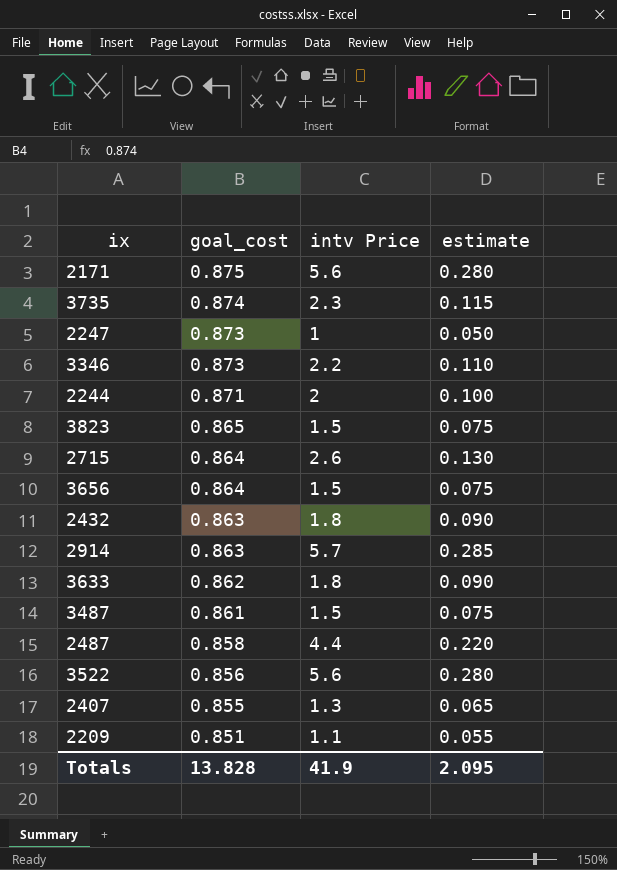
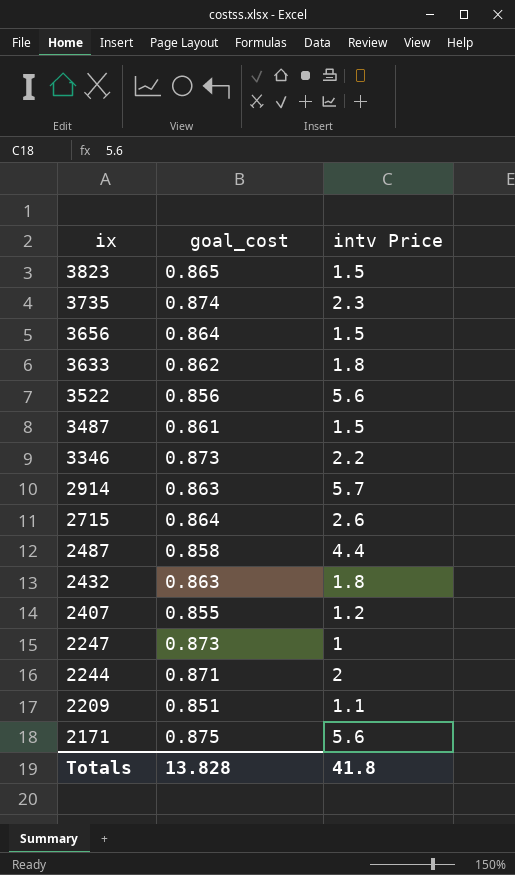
row order: goal_cost descending -> ix descending
column estimate | formula: [intv Price] * 0.05 -> none
2407 | intv Price: 1.3 -> 1.2
Totals | intv Price: 41.9 -> 41.8

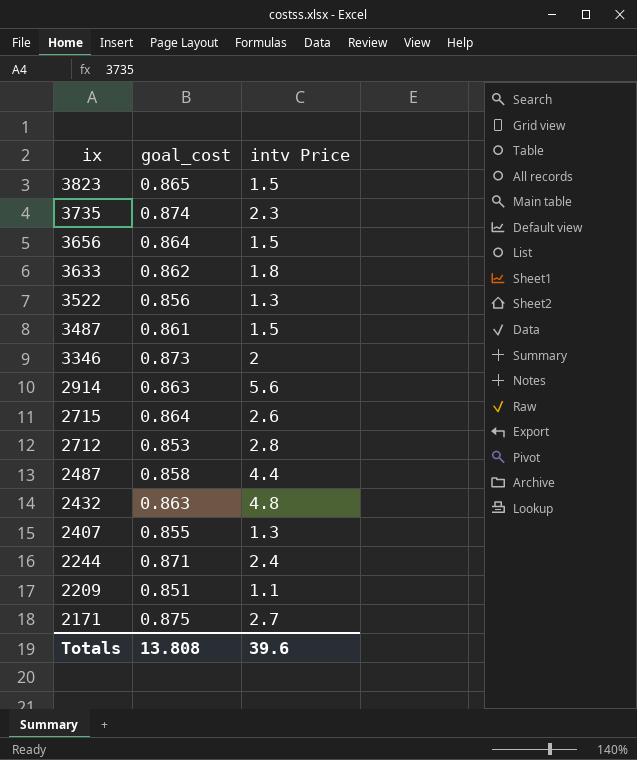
row 2247: 0.873 | 1 -> none
3522 | intv Price: 5.6 -> 1.3
3346 | intv Price: 2.2 -> 2
2914 | intv Price: 5.7 -> 5.6
row 2712: none -> 0.853 | 2.8
2432 | intv Price: 1.8 -> 4.8
2407 | intv Price: 1.2 -> 1.3
2244 | intv Price: 2 -> 2.4
2171 | intv Price: 5.6 -> 2.7
Totals | goal_cost: 13.828 -> 13.808
Totals | intv Price: 41.8 -> 39.6

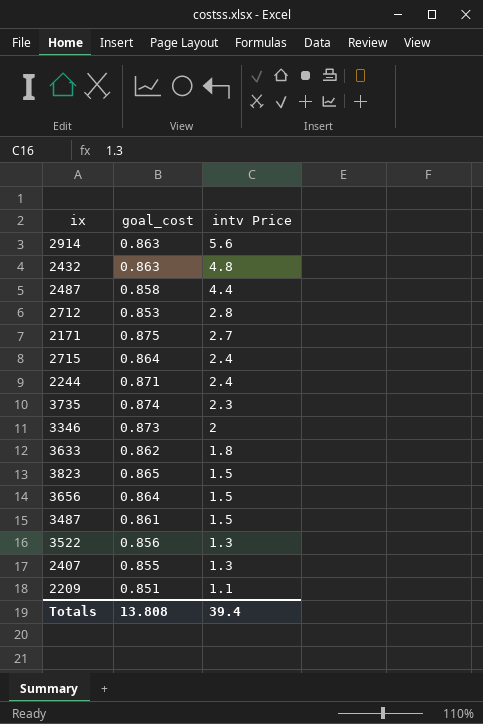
row order: ix descending -> intv Price descending
2715 | intv Price: 2.6 -> 2.4
Totals | intv Price: 39.6 -> 39.4

